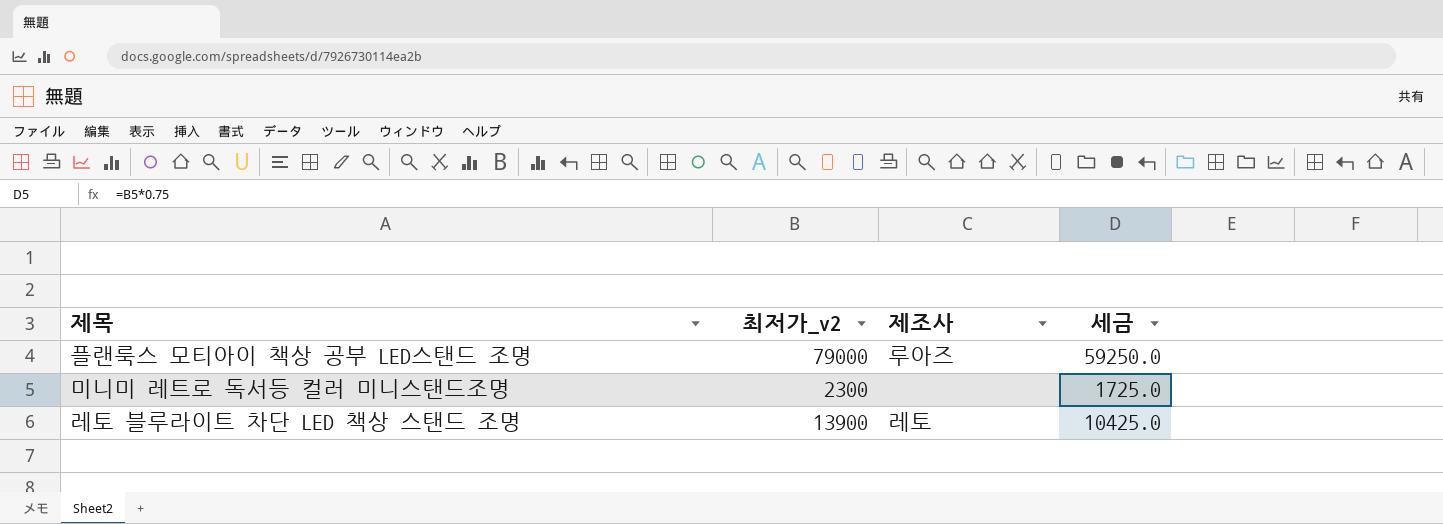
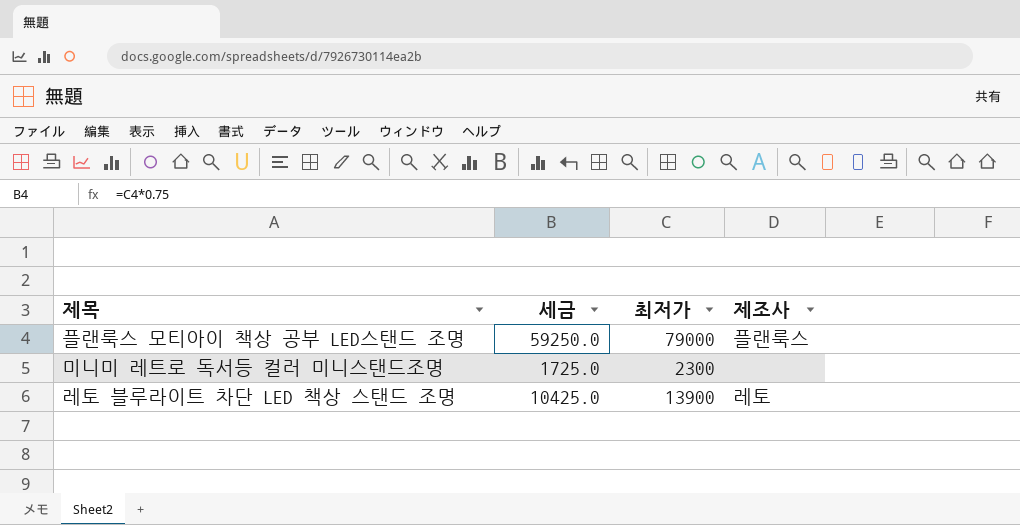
column 세금 | position: 4 -> 2
column name: 최저가_v2 -> 최저가
플랜룩스 모티아이 책상 공부 LED스탠드 조명 | 제조사: 루아즈 -> 플랜룩스

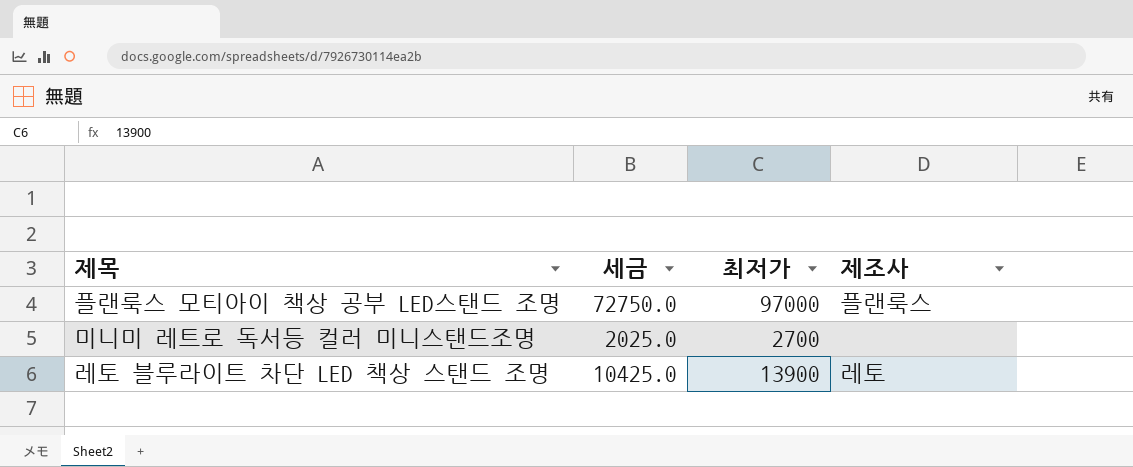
플랜룩스 모티아이 책상 공부 LED스탠드 조명 | 세금: 59250.0 -> 72750.0
플랜룩스 모티아이 책상 공부 LED스탠드 조명 | 최저가: 79000 -> 97000
미니미 레트로 독서등 컬러 미니스탠드조명 | 세금: 1725.0 -> 2025.0
미니미 레트로 독서등 컬러 미니스탠드조명 | 최저가: 2300 -> 2700

